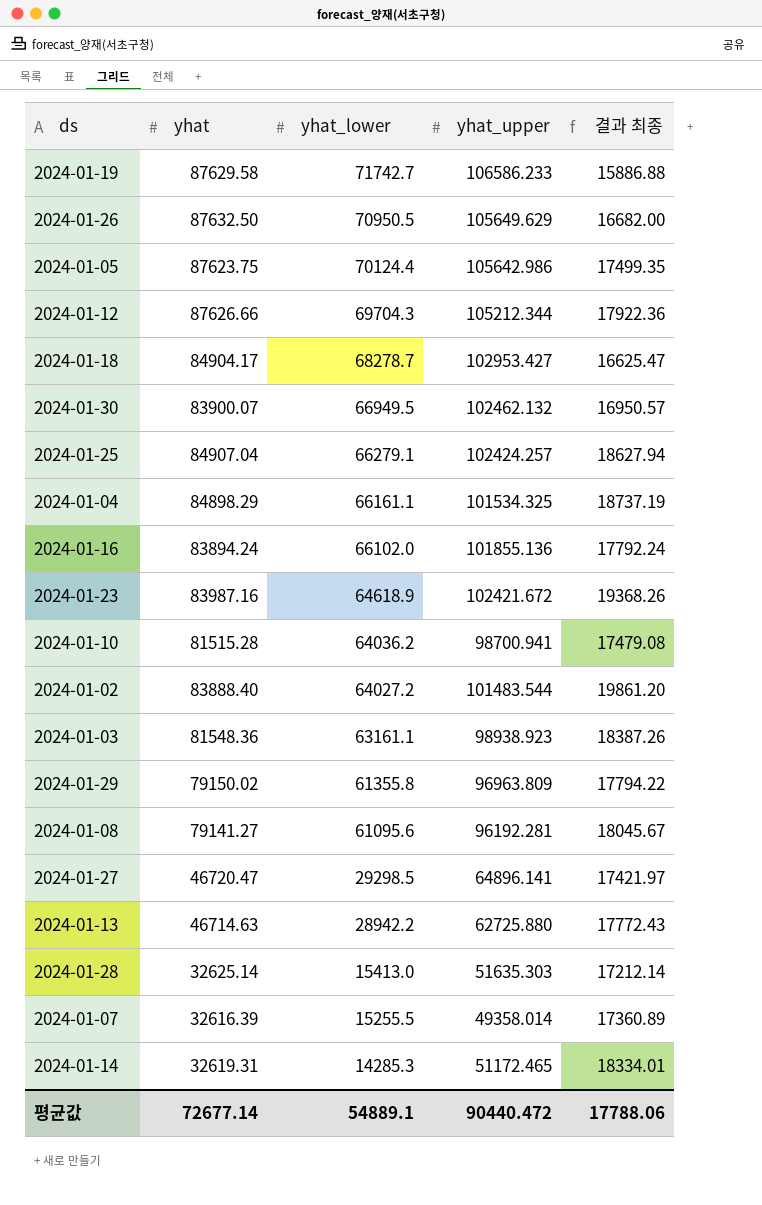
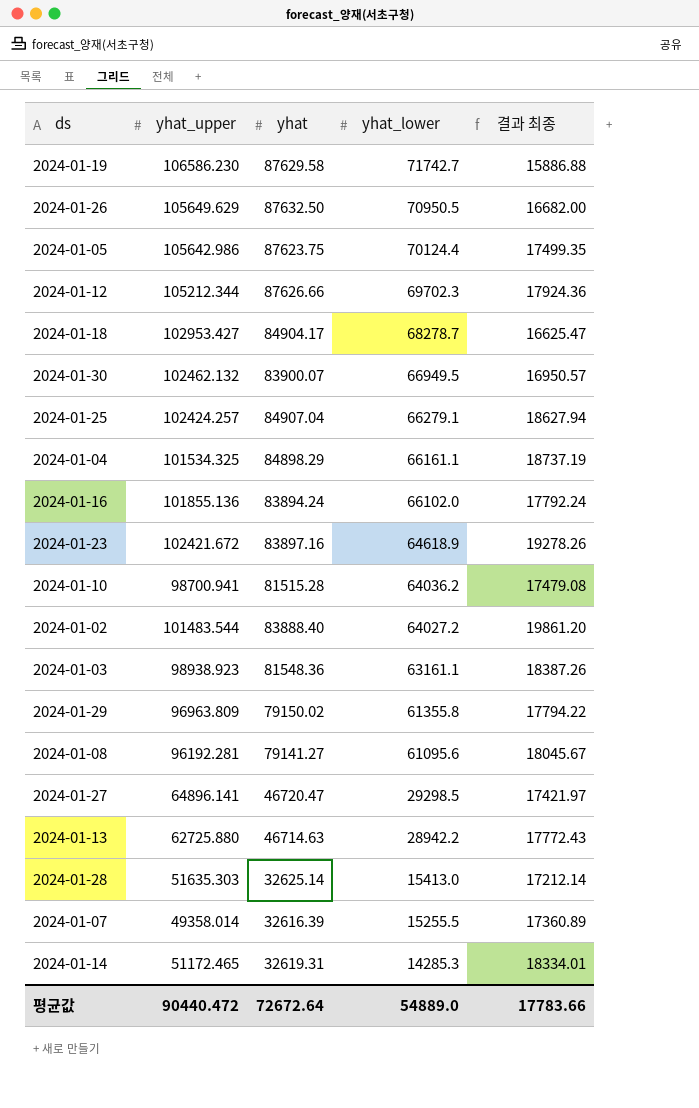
column yhat_upper | position: 4 -> 2
2024-01-19 | yhat_upper: 106586.233 -> 106586.230
2024-01-12 | yhat_lower: 69704.3 -> 69702.3
2024-01-12 | 결과 최종: 17922.36 -> 17924.36
2024-01-23 | yhat: 83987.16 -> 83897.16
2024-01-23 | 결과 최종: 19368.26 -> 19278.26
평균값 | yhat: 72677.14 -> 72672.64
평균값 | yhat_lower: 54889.1 -> 54889.0
평균값 | 결과 최종: 17788.06 -> 17783.66

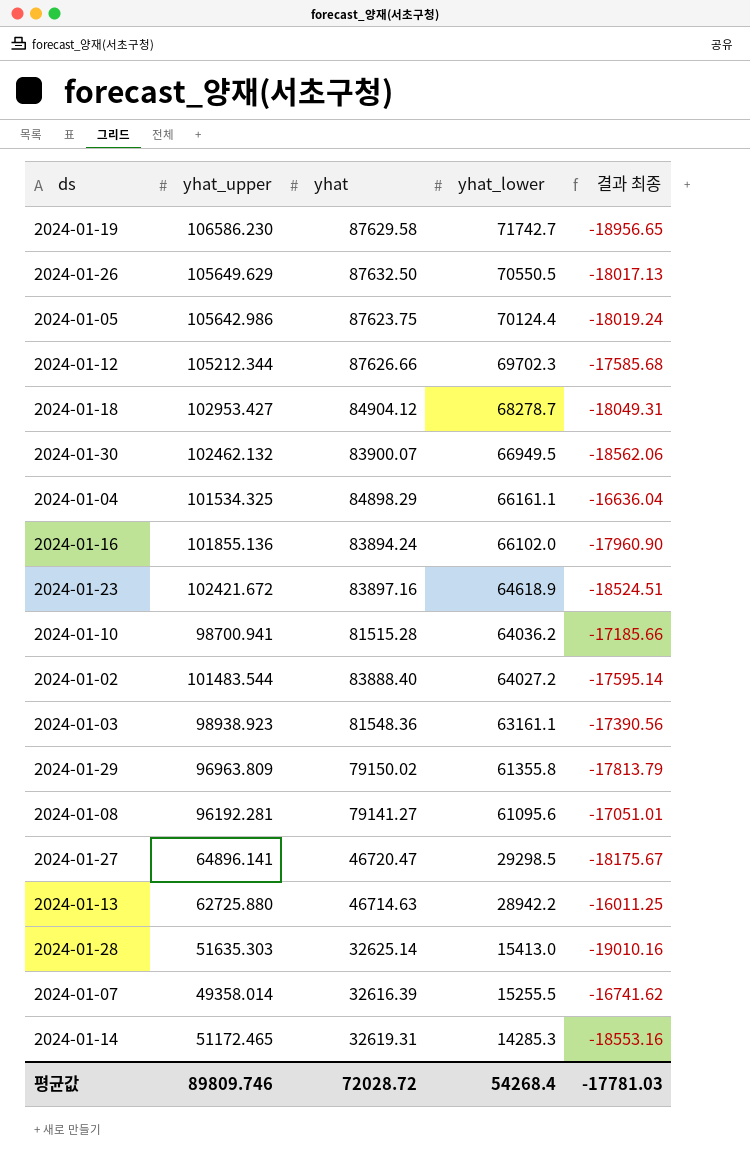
column 결과 최종 | formula: [yhat] - [yhat_lower] -> [yhat] - [yhat_upper]
row 2024-01-25: 102424.257 | 84907.04 | 66279.1 | 18627.94 -> none
2024-01-26 | yhat_lower: 70950.5 -> 70550.5
2024-01-18 | yhat: 84904.17 -> 84904.12
평균값 | yhat_upper: 90440.472 -> 89809.746
평균값 | yhat: 72672.64 -> 72028.72
평균값 | yhat_lower: 54889.0 -> 54268.4
평균값 | 결과 최종: 17783.66 -> -17781.03

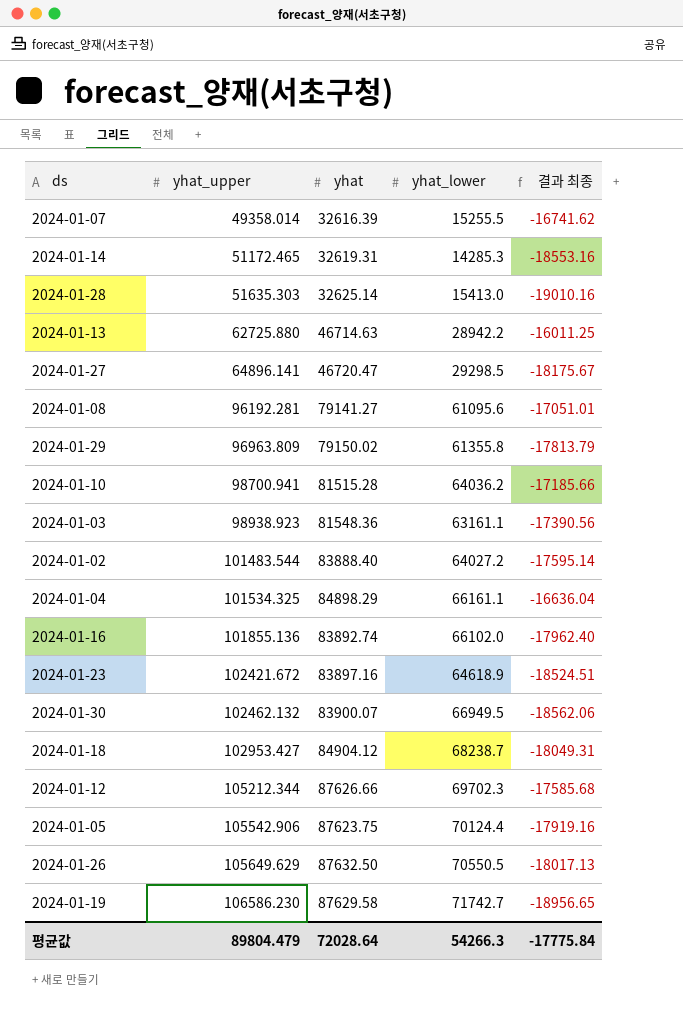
row order: yhat_lower descending -> yhat_upper ascending
2024-01-16 | yhat: 83894.24 -> 83892.74
2024-01-16 | 결과 최종: -17960.90 -> -17962.40
2024-01-18 | yhat_lower: 68278.7 -> 68238.7
2024-01-05 | yhat_upper: 105642.986 -> 105542.906
2024-01-05 | 결과 최종: -18019.24 -> -17919.16
평균값 | yhat_upper: 89809.746 -> 89804.479
평균값 | yhat: 72028.72 -> 72028.64
평균값 | yhat_lower: 54268.4 -> 54266.3
평균값 | 결과 최종: -17781.03 -> -17775.84

